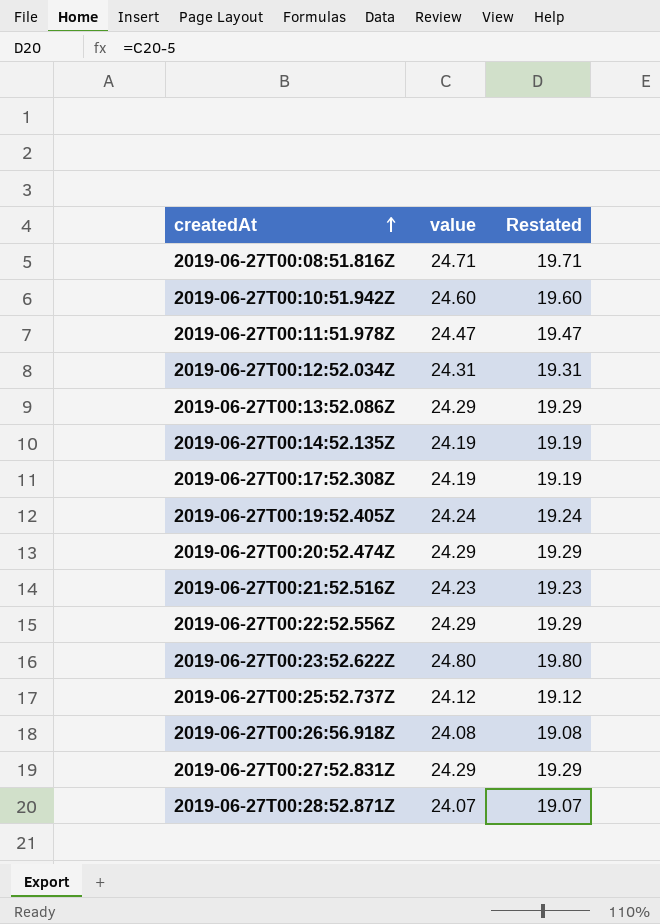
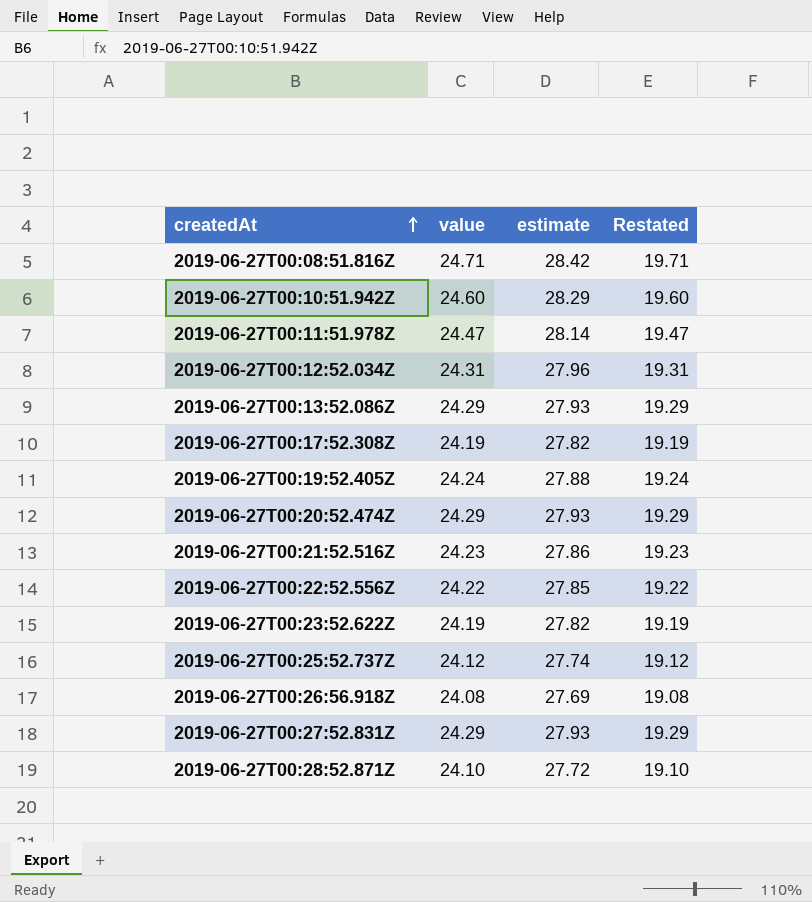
column estimate | formula: none -> [value] * 1.15
row 2019-06-27T00:14:52.135Z: 24.19 | 19.19 -> none
2019-06-27T00:22:52.556Z | value: 24.29 -> 24.22
2019-06-27T00:22:52.556Z | Restated: 19.29 -> 19.22
2019-06-27T00:23:52.622Z | value: 24.80 -> 24.19
2019-06-27T00:23:52.622Z | Restated: 19.80 -> 19.19
2019-06-27T00:28:52.871Z | value: 24.07 -> 24.10
2019-06-27T00:28:52.871Z | Restated: 19.07 -> 19.10

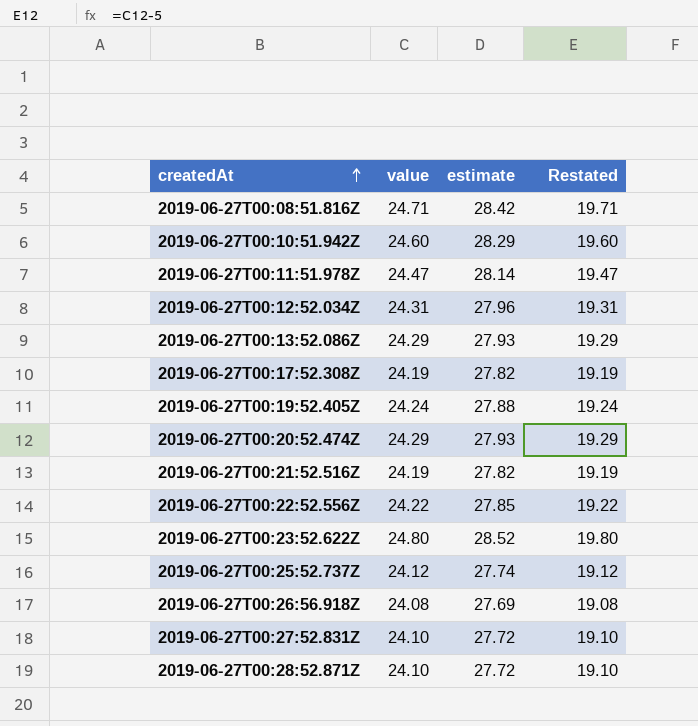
2019-06-27T00:21:52.516Z | value: 24.23 -> 24.19
2019-06-27T00:21:52.516Z | estimate: 27.86 -> 27.82
2019-06-27T00:21:52.516Z | Restated: 19.23 -> 19.19
2019-06-27T00:23:52.622Z | value: 24.19 -> 24.80
2019-06-27T00:23:52.622Z | estimate: 27.82 -> 28.52
2019-06-27T00:23:52.622Z | Restated: 19.19 -> 19.80
2019-06-27T00:27:52.831Z | value: 24.29 -> 24.10
2019-06-27T00:27:52.831Z | estimate: 27.93 -> 27.72
2019-06-27T00:27:52.831Z | Restated: 19.29 -> 19.10

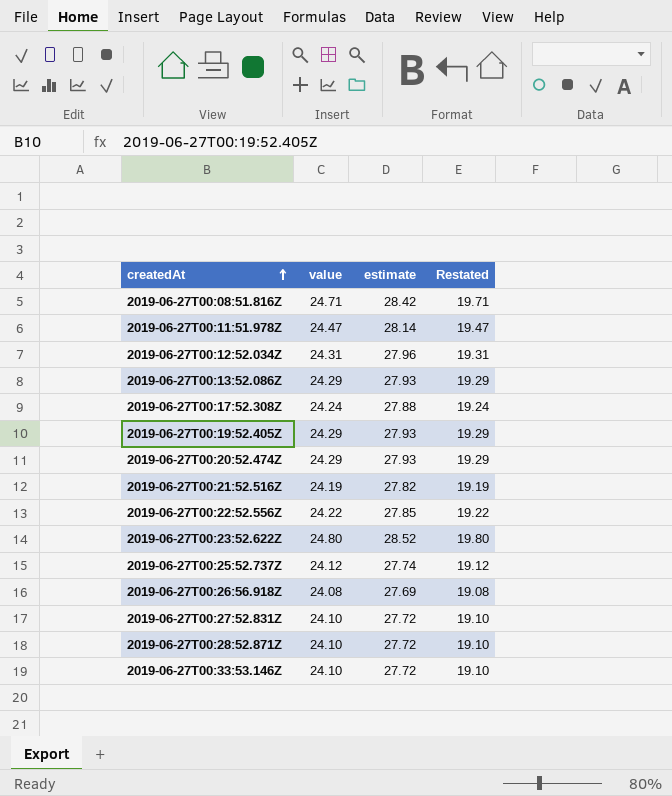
row 2019-06-27T00:10:51.942Z: 24.60 | 28.29 | 19.60 -> none
2019-06-27T00:17:52.308Z | value: 24.19 -> 24.24
2019-06-27T00:17:52.308Z | estimate: 27.82 -> 27.88
2019-06-27T00:17:52.308Z | Restated: 19.19 -> 19.24
2019-06-27T00:19:52.405Z | value: 24.24 -> 24.29
2019-06-27T00:19:52.405Z | estimate: 27.88 -> 27.93
2019-06-27T00:19:52.405Z | Restated: 19.24 -> 19.29
row 2019-06-27T00:33:53.146Z: none -> 24.10 | 27.72 | 19.10

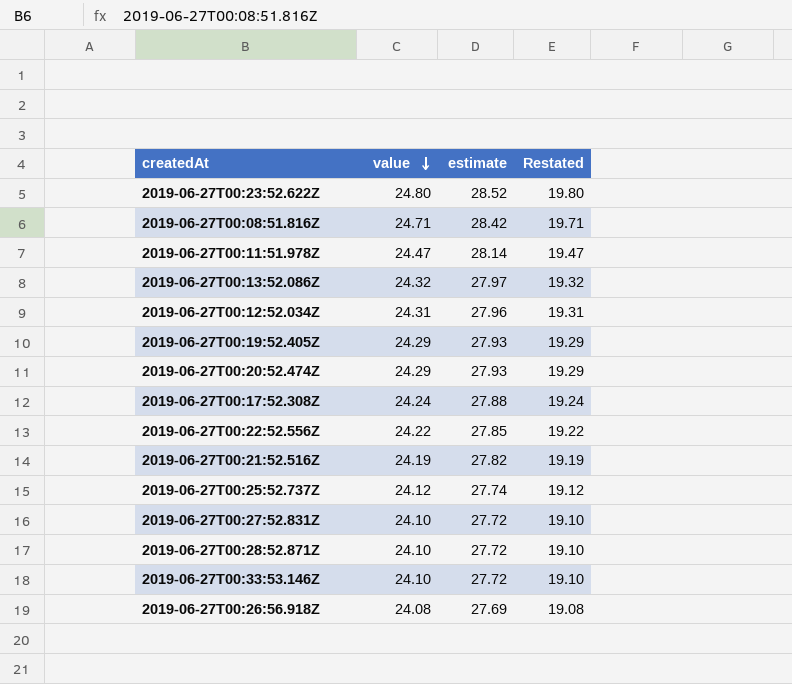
row order: createdAt ascending -> value descending
2019-06-27T00:13:52.086Z | value: 24.29 -> 24.32
2019-06-27T00:13:52.086Z | estimate: 27.93 -> 27.97
2019-06-27T00:13:52.086Z | Restated: 19.29 -> 19.32

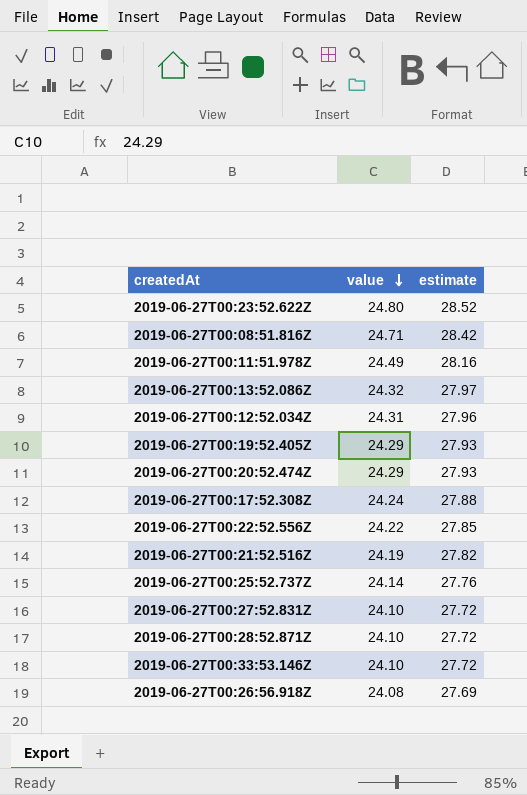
column Restated | formula: [value] - 5 -> none
2019-06-27T00:11:51.978Z | value: 24.47 -> 24.49
2019-06-27T00:11:51.978Z | estimate: 28.14 -> 28.16
2019-06-27T00:25:52.737Z | value: 24.12 -> 24.14
2019-06-27T00:25:52.737Z | estimate: 27.74 -> 27.76

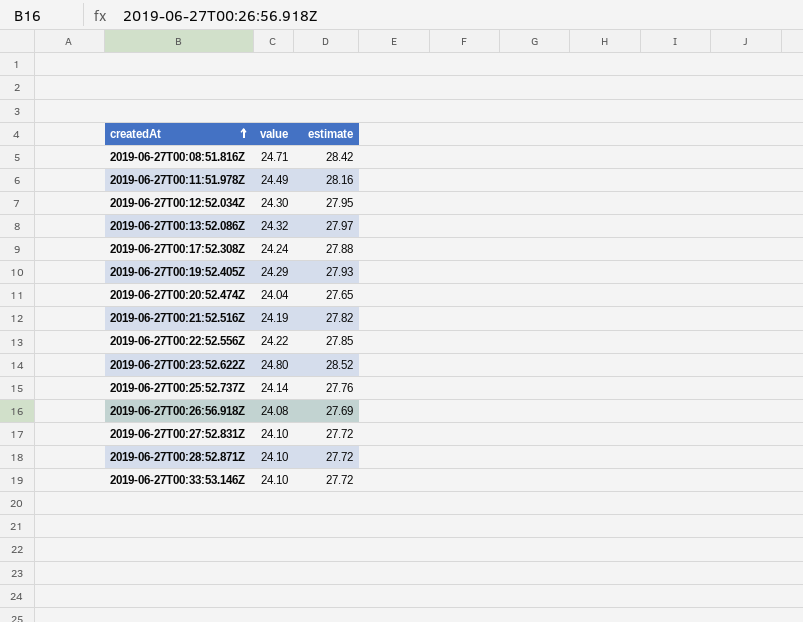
row order: value descending -> createdAt ascending
2019-06-27T00:12:52.034Z | value: 24.31 -> 24.30
2019-06-27T00:12:52.034Z | estimate: 27.96 -> 27.95
2019-06-27T00:20:52.474Z | value: 24.29 -> 24.04
2019-06-27T00:20:52.474Z | estimate: 27.93 -> 27.65

